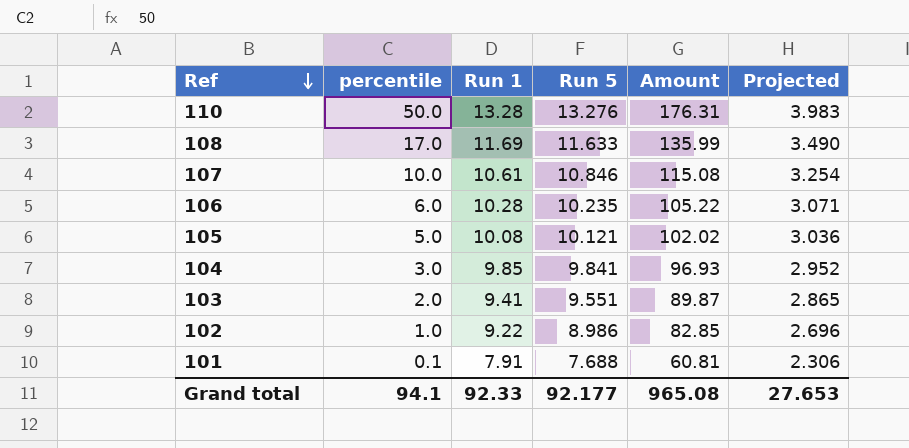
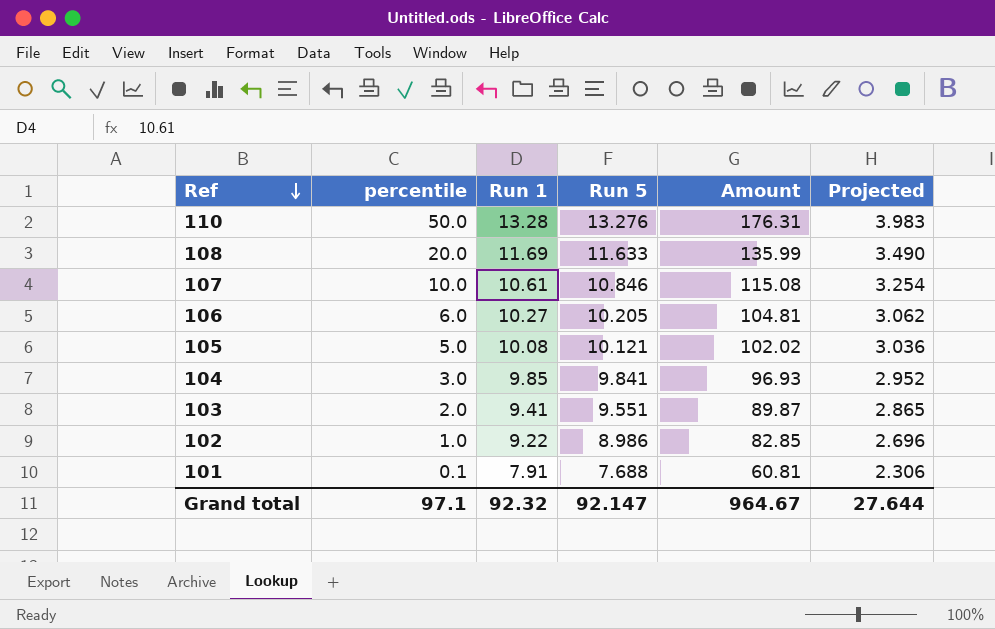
108 | percentile: 17.0 -> 20.0
106 | Run 1: 10.28 -> 10.27
106 | Run 5: 10.235 -> 10.205
106 | Amount: 105.22 -> 104.81
106 | Projected: 3.071 -> 3.062
Grand total | percentile: 94.1 -> 97.1
Grand total | Run 1: 92.33 -> 92.32
Grand total | Run 5: 92.177 -> 92.147
Grand total | Amount: 965.08 -> 964.67
Grand total | Projected: 27.653 -> 27.644

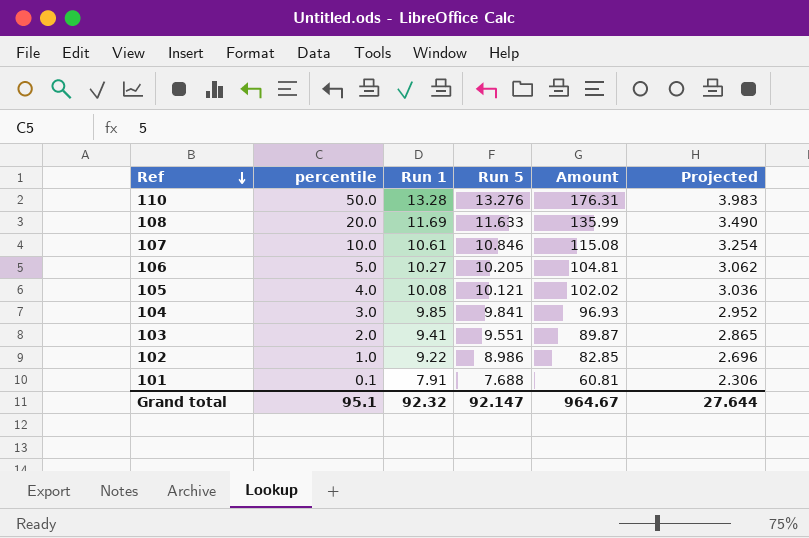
106 | percentile: 6.0 -> 5.0
105 | percentile: 5.0 -> 4.0
Grand total | percentile: 97.1 -> 95.1

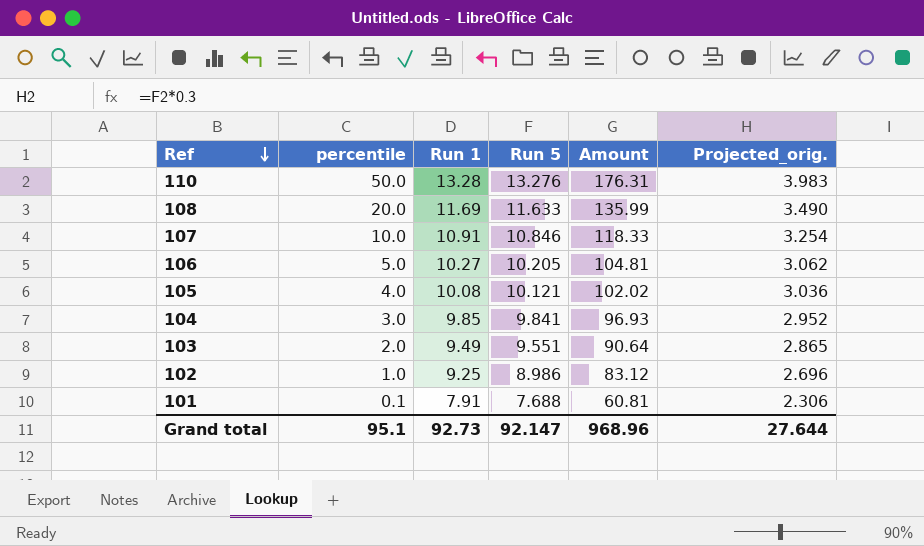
column name: Projected -> Projected_orig.
107 | Run 1: 10.61 -> 10.91
107 | Amount: 115.08 -> 118.33
103 | Run 1: 9.41 -> 9.49
103 | Amount: 89.87 -> 90.64
102 | Run 1: 9.22 -> 9.25
102 | Amount: 82.85 -> 83.12
Grand total | Run 1: 92.32 -> 92.73
Grand total | Amount: 964.67 -> 968.96

